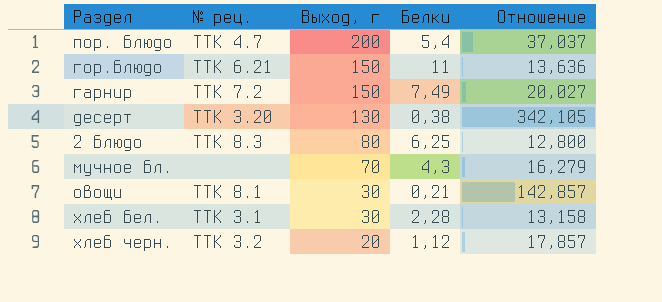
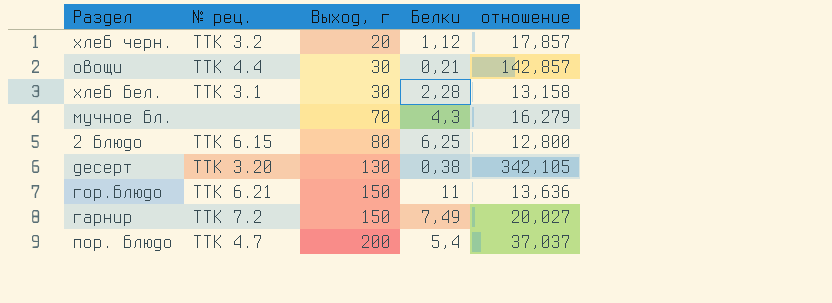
row order: Выход, г descending -> Выход, г ascending
column name: Отношение -> отношение
овощи | № рец.: ТТК 8.1 -> ТТК 4.4
2 блюдо | № рец.: ТТК 8.3 -> ТТК 6.15

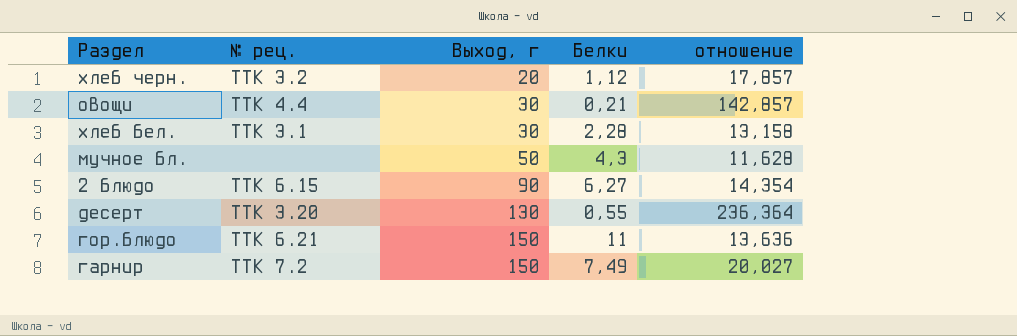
row пор. блюдо: ТТК 4.7 | 200 | 5,4 | 37,037 -> none
мучное бл. | Выход, г: 70 -> 50
мучное бл. | отношение: 16,279 -> 11,628
2 блюдо | Выход, г: 80 -> 90
2 блюдо | Белки: 6,25 -> 6,27
2 блюдо | отношение: 12,800 -> 14,354
десерт | Белки: 0,38 -> 0,55
десерт | отношение: 342,105 -> 236,364

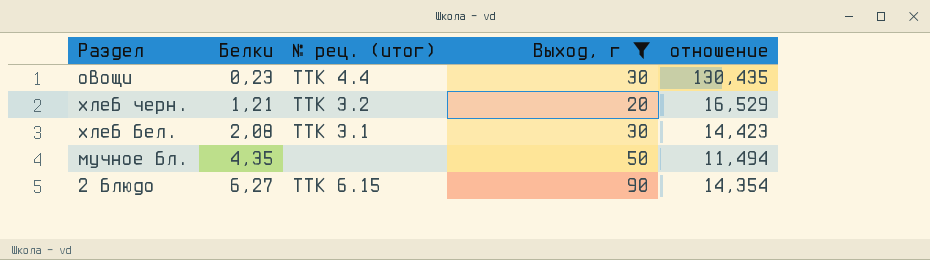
filter: none -> Выход, г <= 90
row order: Выход, г ascending -> Белки ascending
column Белки | position: 4 -> 2
column name: № рец. -> № рец. (итог)
овощи | Белки: 0,21 -> 0,23
овощи | отношение: 142,857 -> 130,435
хлеб черн. | Белки: 1,12 -> 1,21
хлеб черн. | отношение: 17,857 -> 16,529
хлеб бел. | Белки: 2,28 -> 2,08
хлеб бел. | отношение: 13,158 -> 14,423
мучное бл. | Белки: 4,3 -> 4,35
мучное бл. | отношение: 11,628 -> 11,494

